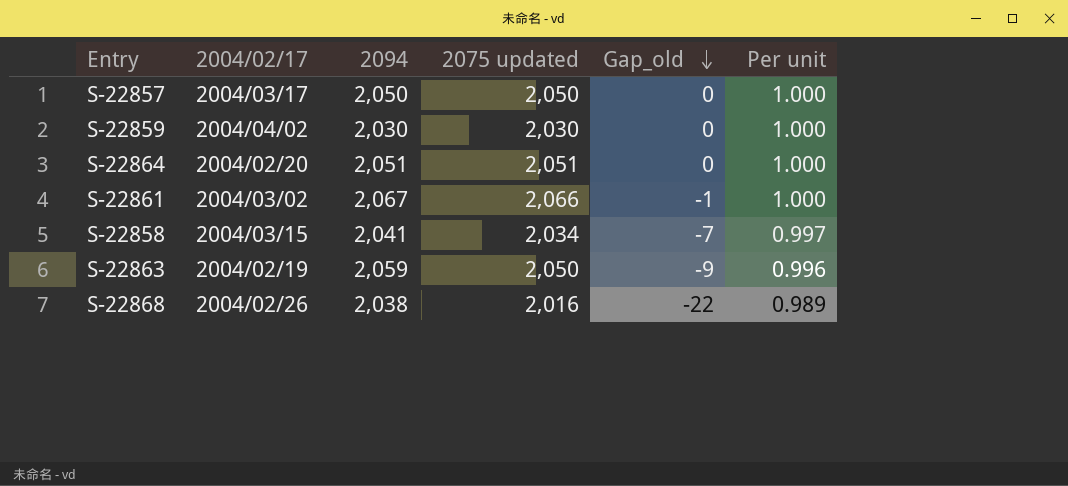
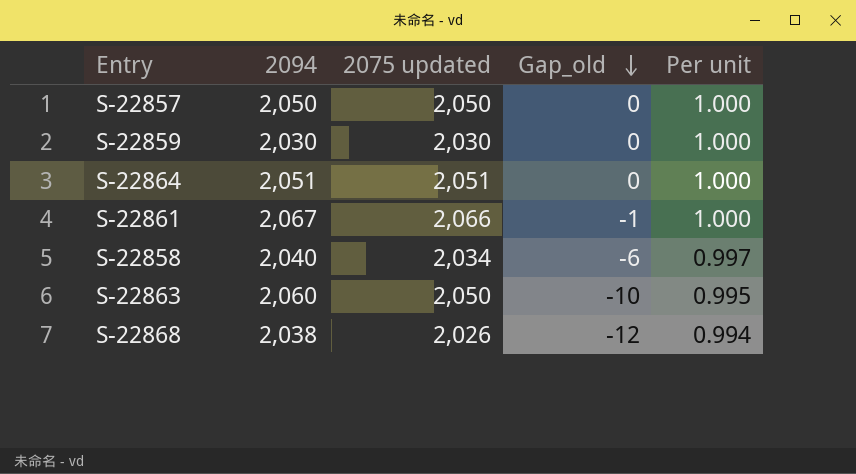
column 2004/02/17 | position: 2 -> none
S-22858 | 2094: 2,041 -> 2,040
S-22858 | Gap_old: -7 -> -6
S-22863 | 2094: 2,059 -> 2,060
S-22863 | Gap_old: -9 -> -10
S-22863 | Per unit: 0.996 -> 0.995
S-22868 | 2075 updated: 2,016 -> 2,026
S-22868 | Gap_old: -22 -> -12
S-22868 | Per unit: 0.989 -> 0.994

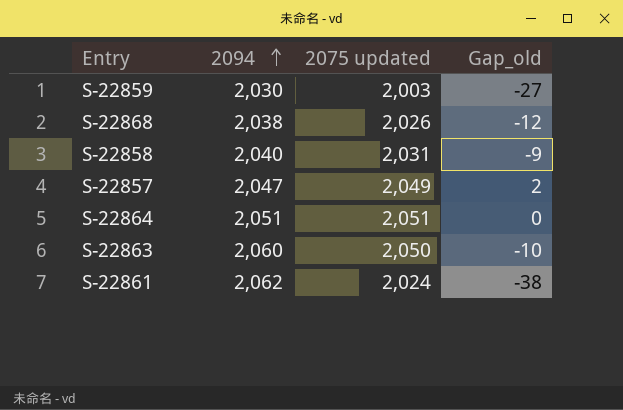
row order: Gap_old descending -> 2094 ascending
column Per unit | formula: [2075 updated] / [2094] -> none
S-22859 | 2075 updated: 2,030 -> 2,003
S-22859 | Gap_old: 0 -> -27
S-22858 | 2075 updated: 2,034 -> 2,031
S-22858 | Gap_old: -6 -> -9
S-22857 | 2094: 2,050 -> 2,047
S-22857 | 2075 updated: 2,050 -> 2,049
S-22857 | Gap_old: 0 -> 2
S-22861 | 2094: 2,067 -> 2,062
S-22861 | 2075 updated: 2,066 -> 2,024
S-22861 | Gap_old: -1 -> -38

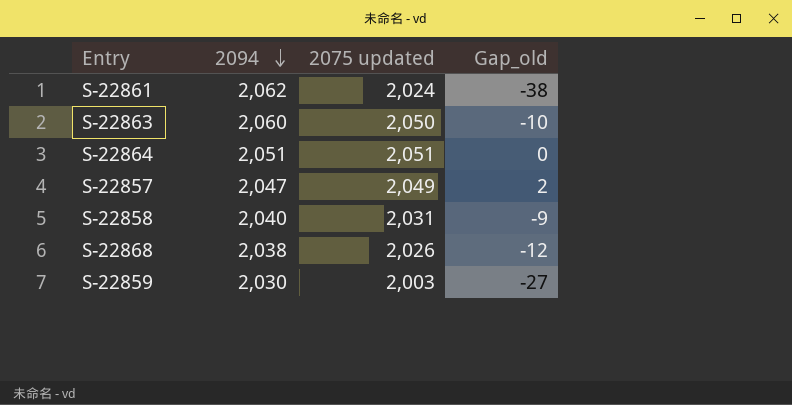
row order: 2094 ascending -> 2094 descending

